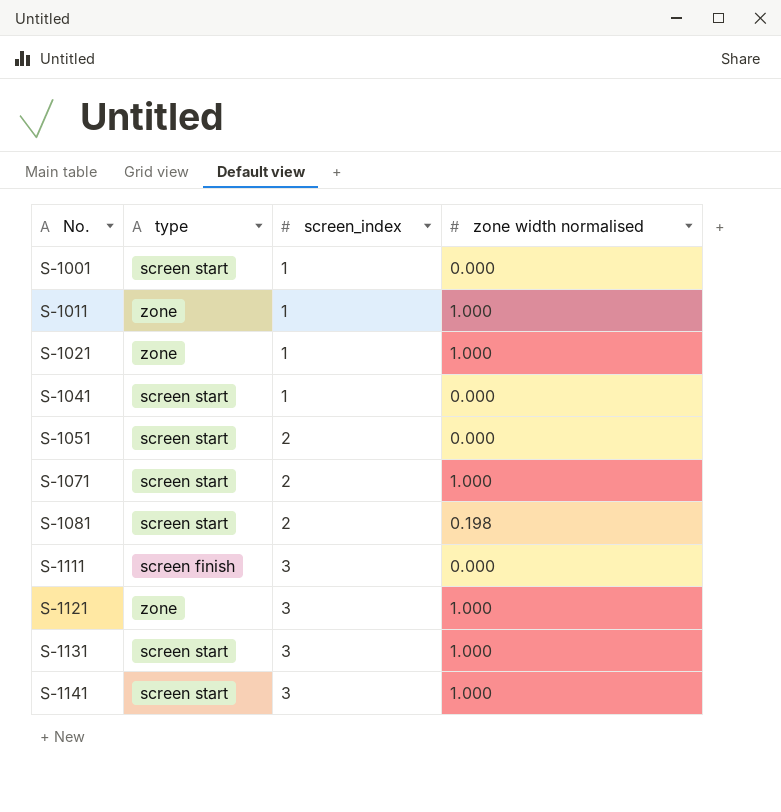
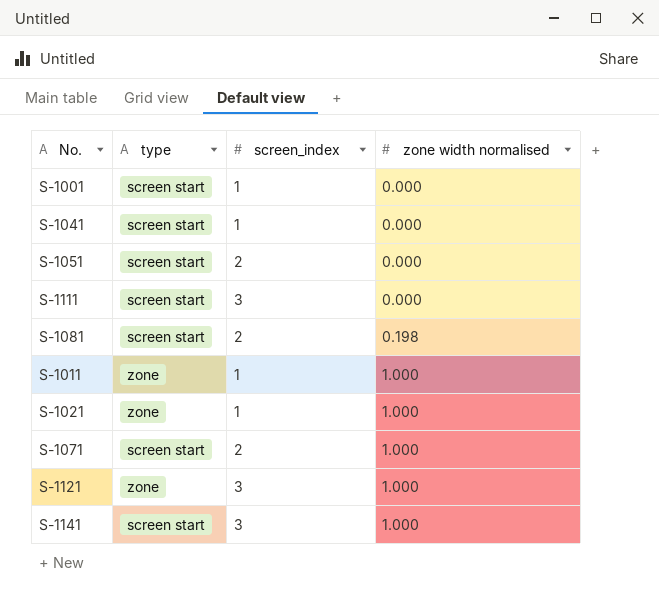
row order: No. ascending -> zone width normalised ascending
row S-1131: screen start | 3 | 1.000 -> none
S-1111 | type: screen finish -> screen start

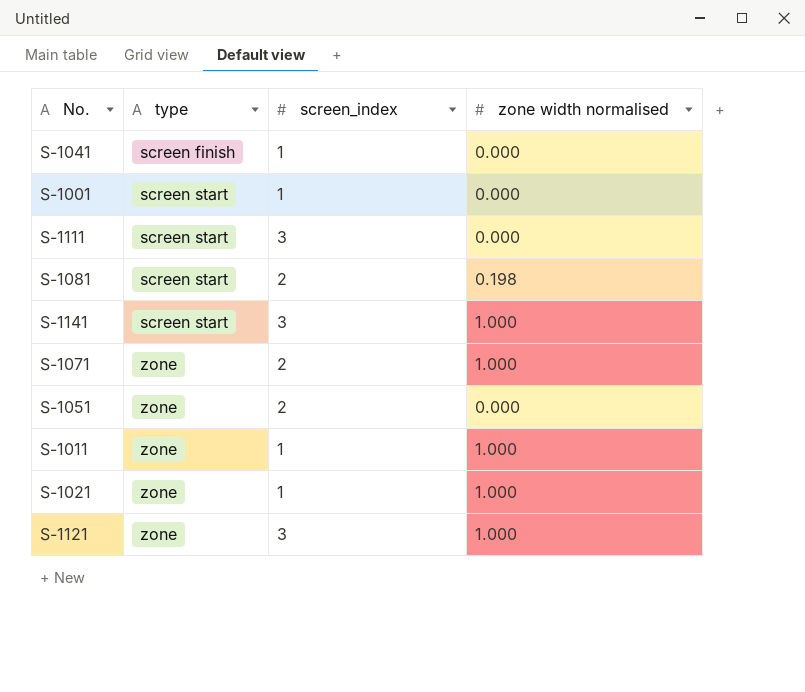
row order: zone width normalised ascending -> type ascending
S-1041 | type: screen start -> screen finish
S-1071 | type: screen start -> zone
S-1051 | type: screen start -> zone

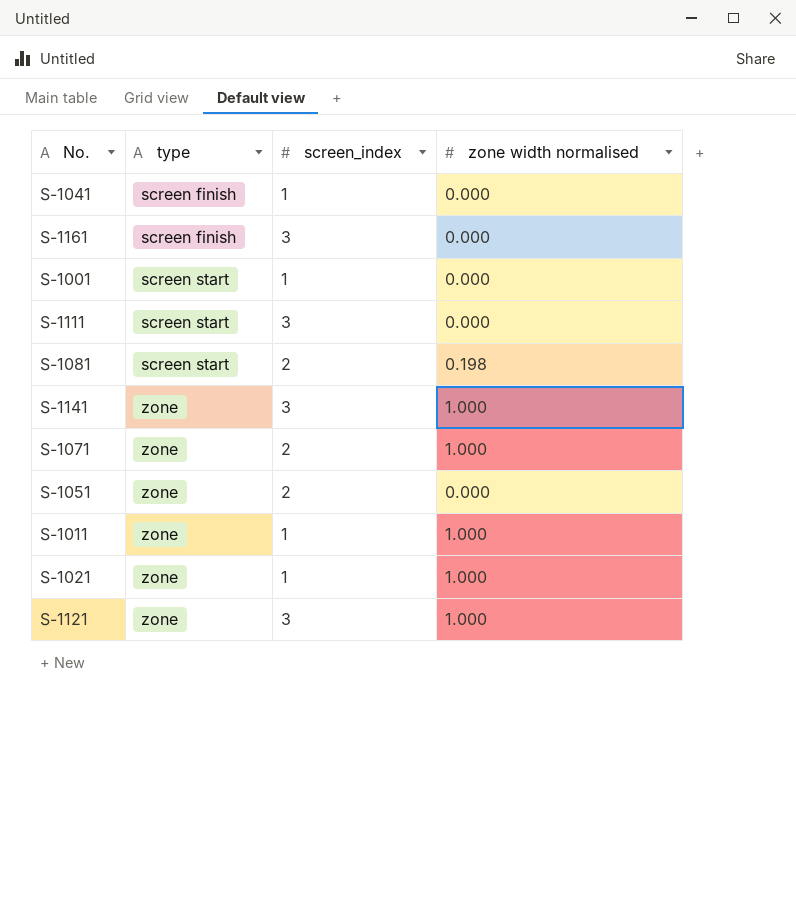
row S-1161: none -> screen finish | 3 | 0.000
S-1141 | type: screen start -> zone

